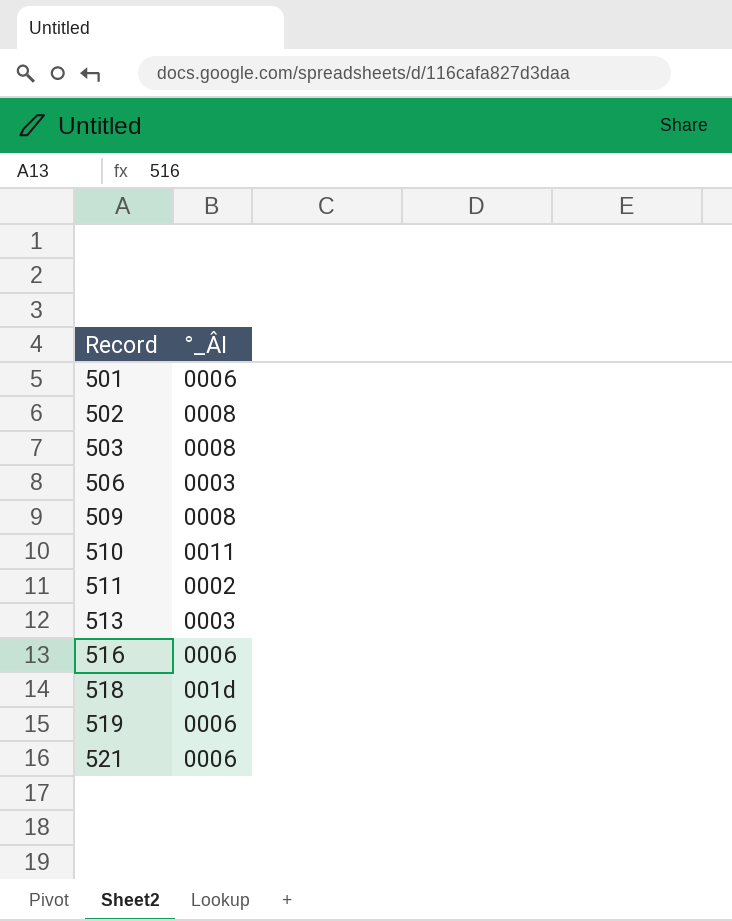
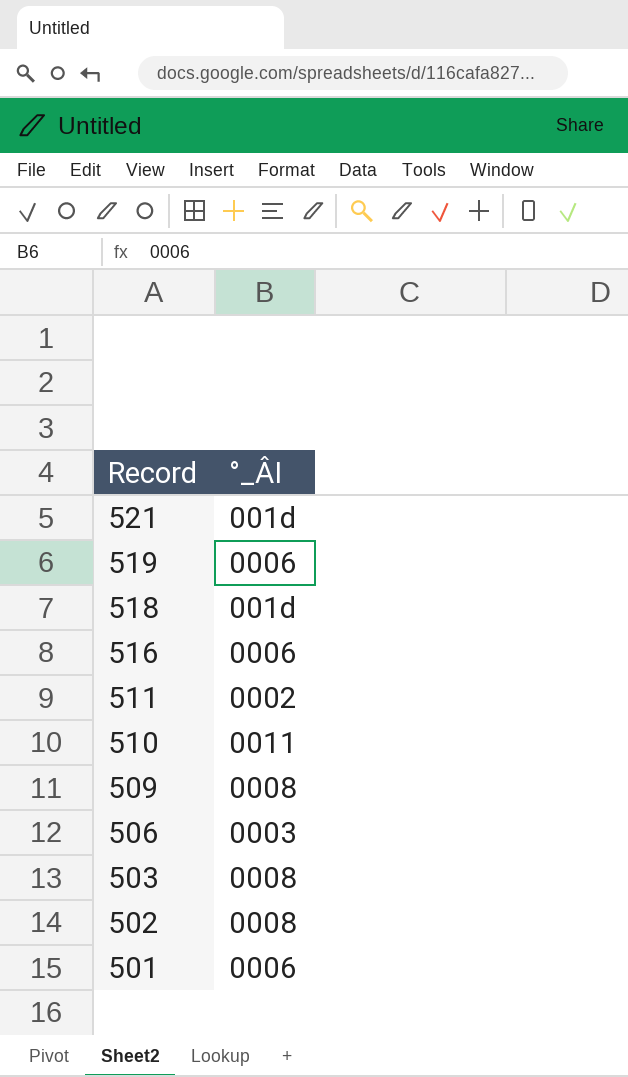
row order: Record ascending -> Record descending
row 513: 0003 -> none
521 | °_ÂI: 0006 -> 001d

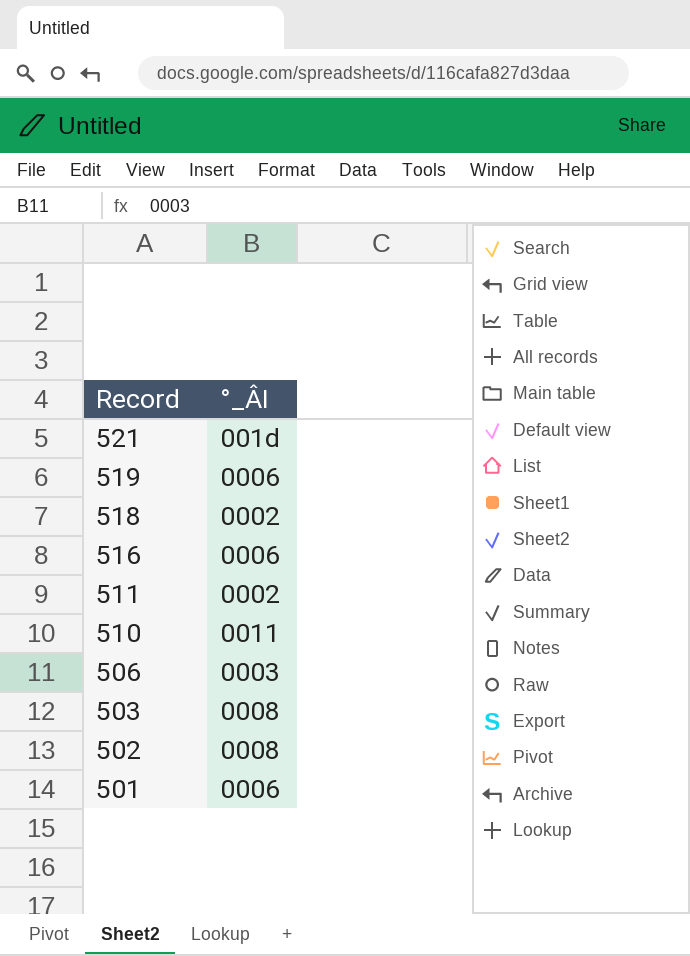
row 509: 0008 -> none
518 | °_ÂI: 001d -> 0002

